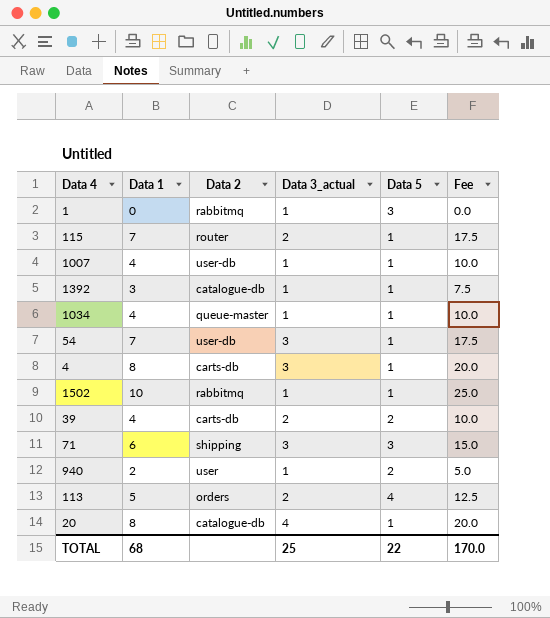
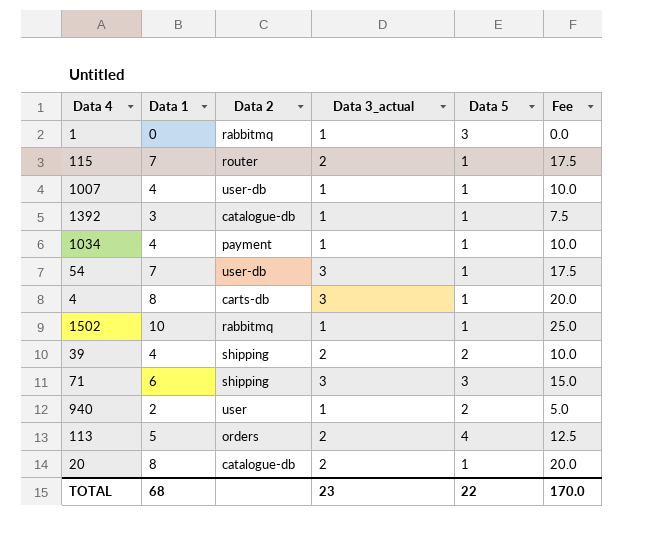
1034 | Data 2: queue-master -> payment
39 | Data 2: carts-db -> shipping
20 | Data 3_actual: 4 -> 2
TOTAL | Data 3_actual: 25 -> 23

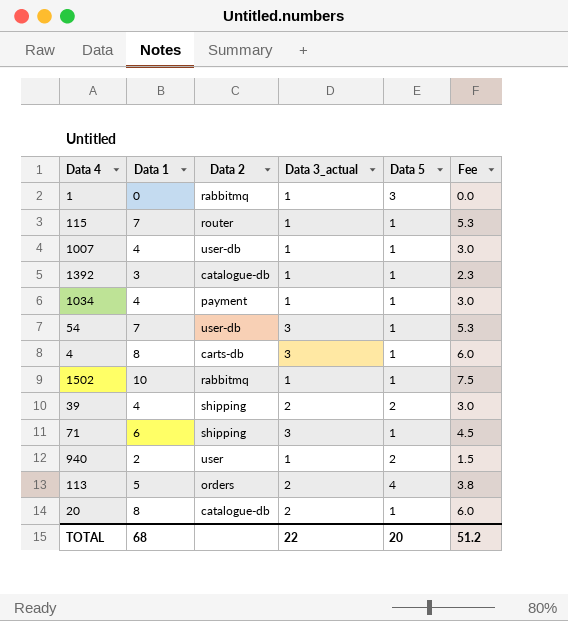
column Fee | formula: [Data 1] * 2.5 -> [Data 1] * 0.75
115 | Data 3_actual: 2 -> 1
71 | Data 5: 3 -> 1
TOTAL | Data 3_actual: 23 -> 22
TOTAL | Data 5: 22 -> 20
TOTAL | Fee: 170.0 -> 51.2

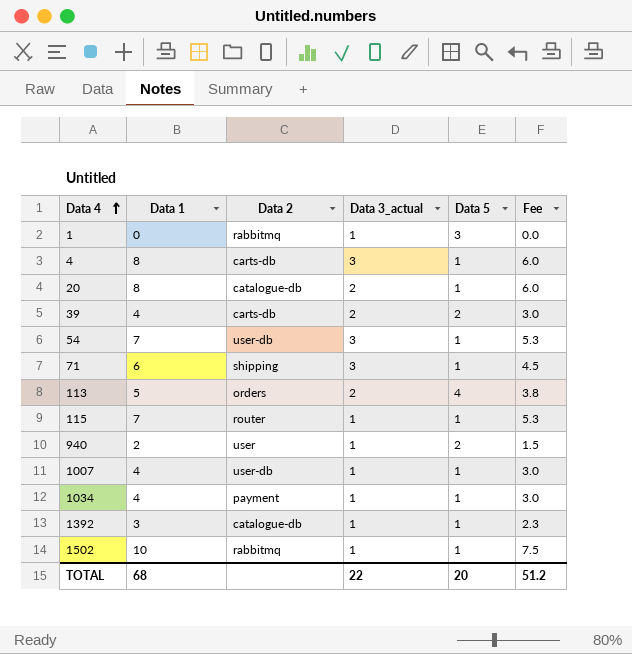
row order: none -> Data 4 ascending
39 | Data 2: shipping -> carts-db

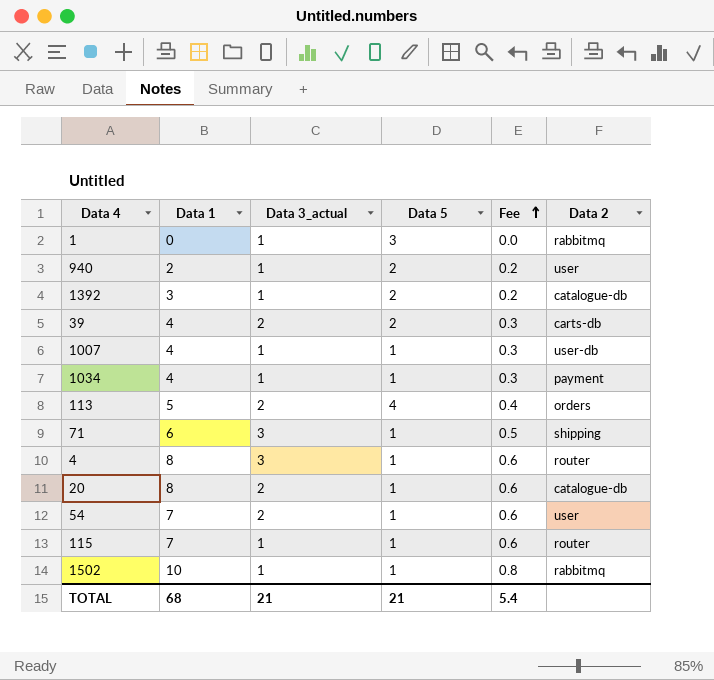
row order: Data 4 ascending -> Fee ascending
column Fee | formula: [Data 1] * 0.75 -> [Data 1] * 0.08
column Data 2 | position: 3 -> 6
1392 | Data 5: 1 -> 2
4 | Data 2: carts-db -> router
54 | Data 3_actual: 3 -> 2
54 | Data 2: user-db -> user
TOTAL | Data 3_actual: 22 -> 21
TOTAL | Data 5: 20 -> 21
TOTAL | Fee: 51.2 -> 5.4

